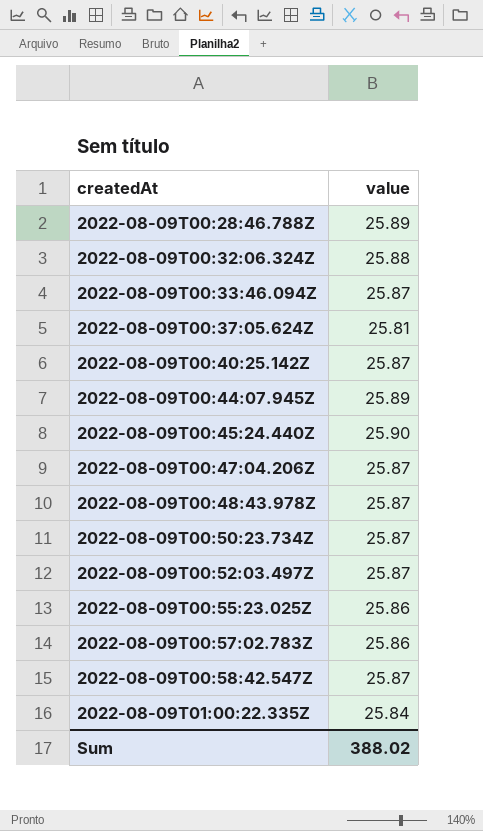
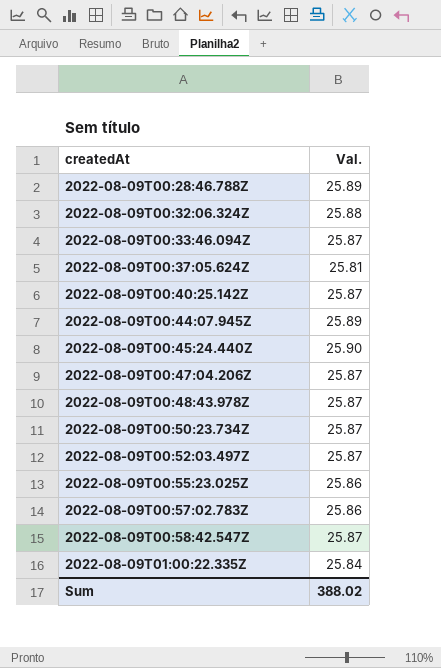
column name: value -> Val.

